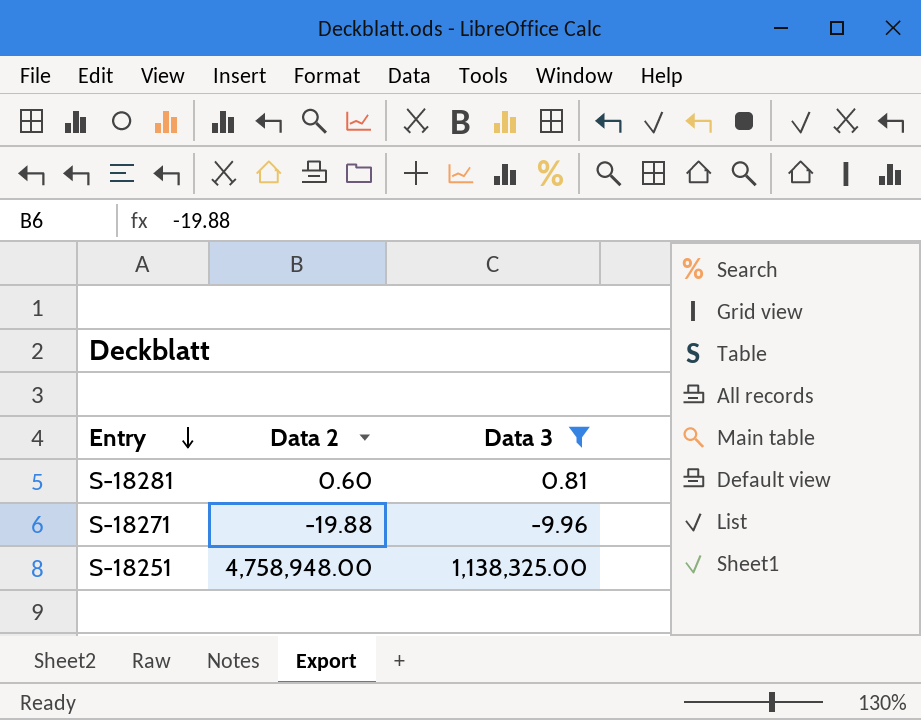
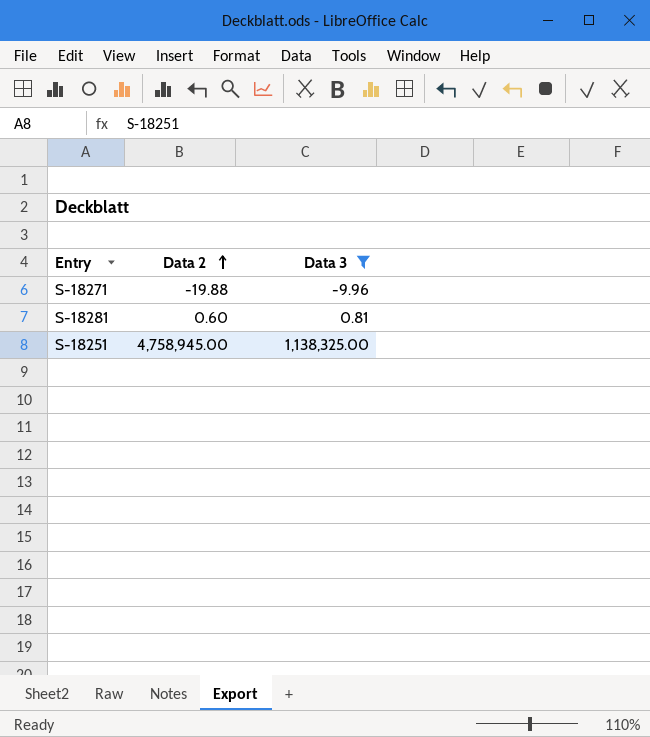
row order: Entry descending -> Data 2 ascending
S-18251 | Data 2: 4,758,948.00 -> 4,758,945.00

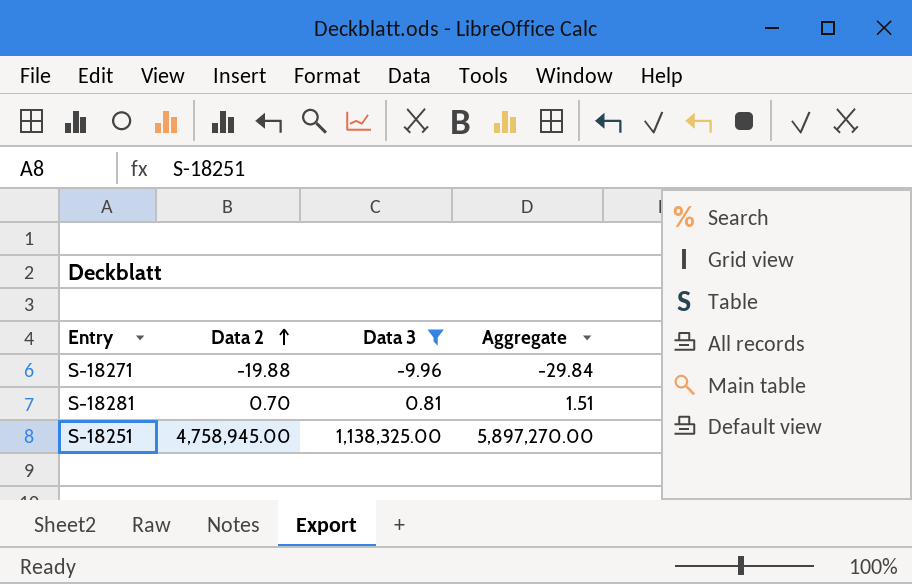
column Aggregate | formula: none -> [Data 2] + [Data 3]
S-18281 | Data 2: 0.60 -> 0.70

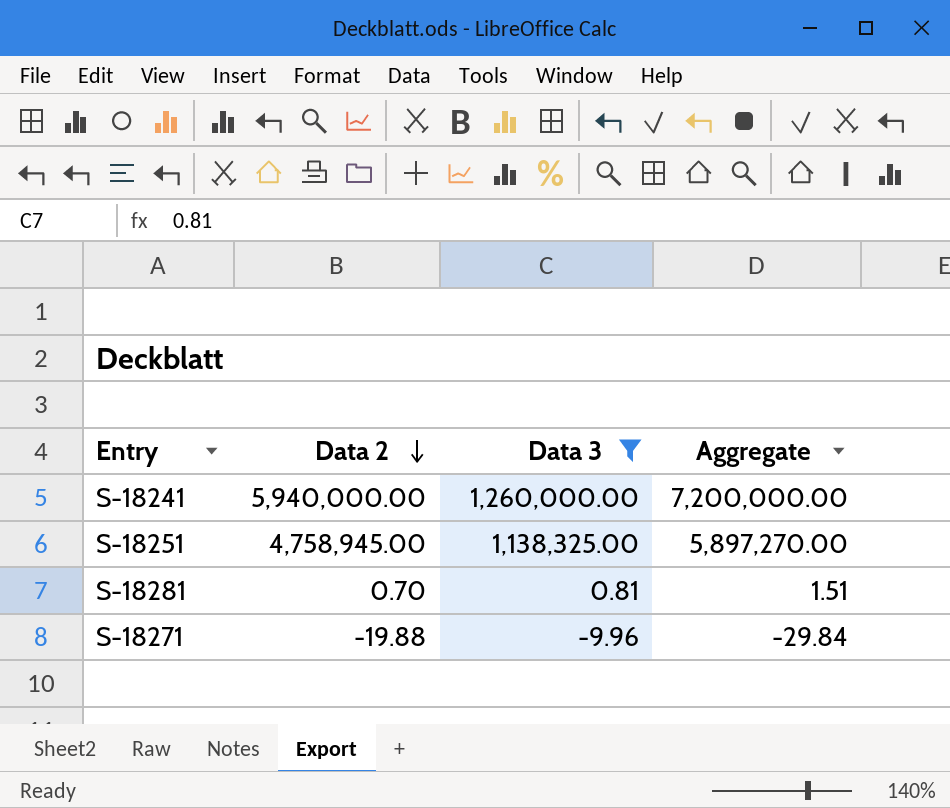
row order: Data 2 ascending -> Data 2 descending
row S-18241: none -> 5,940,000.00 | 1,260,000.00 | 7,200,000.00

